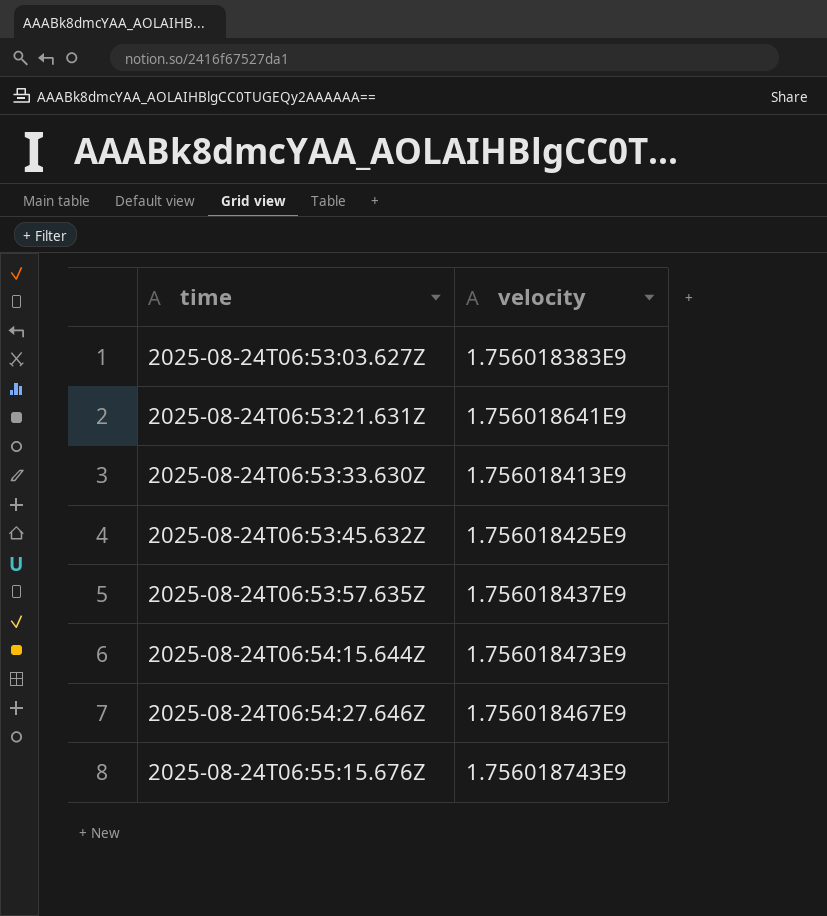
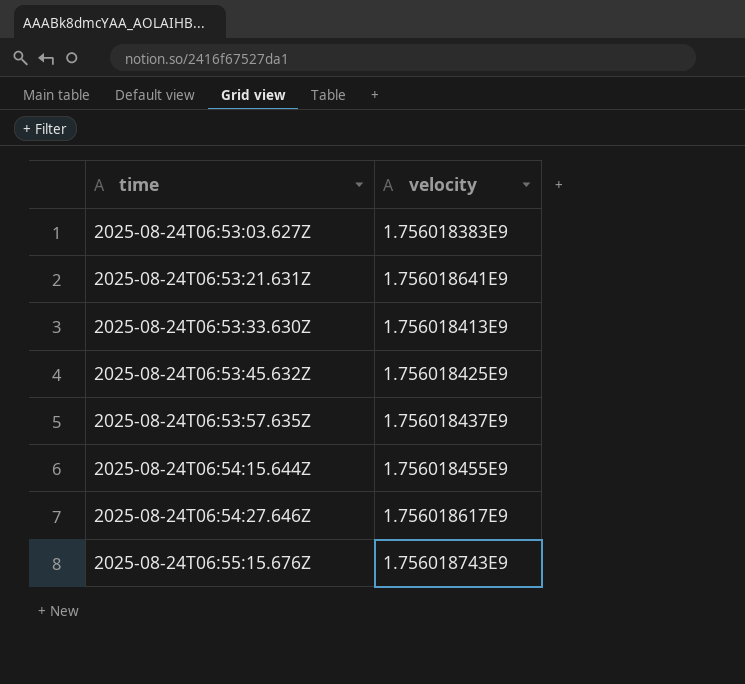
2025-08-24T06:54:15.644Z | velocity: 1.756018473E9 -> 1.756018455E9
2025-08-24T06:54:27.646Z | velocity: 1.756018467E9 -> 1.756018617E9

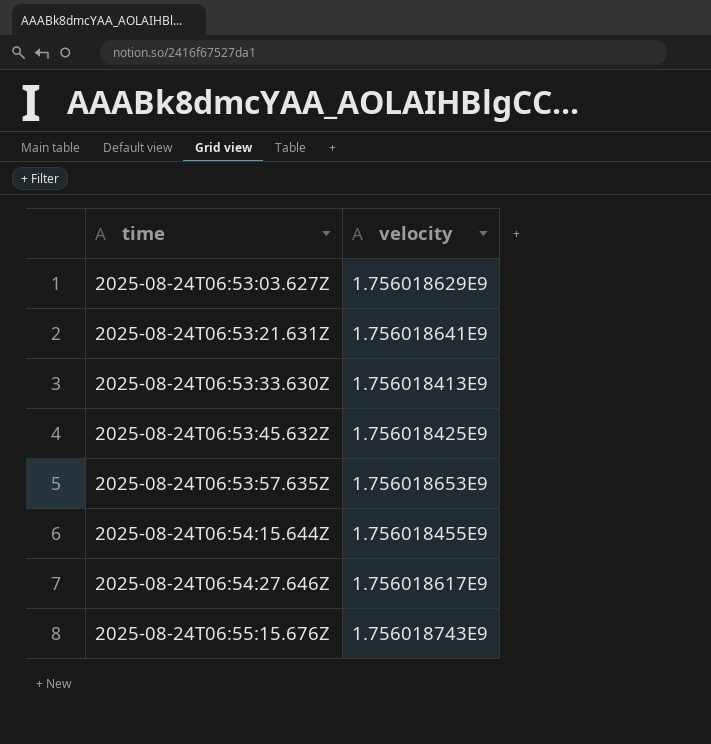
2025-08-24T06:53:03.627Z | velocity: 1.756018383E9 -> 1.756018629E9
2025-08-24T06:53:57.635Z | velocity: 1.756018437E9 -> 1.756018653E9

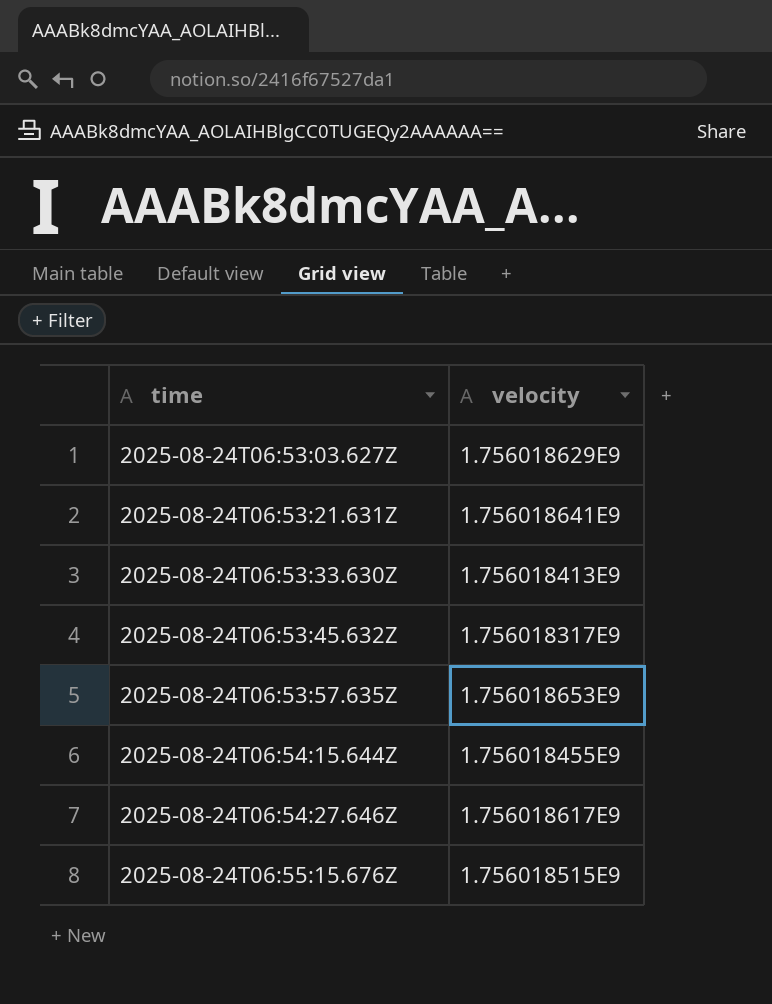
2025-08-24T06:53:45.632Z | velocity: 1.756018425E9 -> 1.756018317E9
2025-08-24T06:55:15.676Z | velocity: 1.756018743E9 -> 1.756018515E9

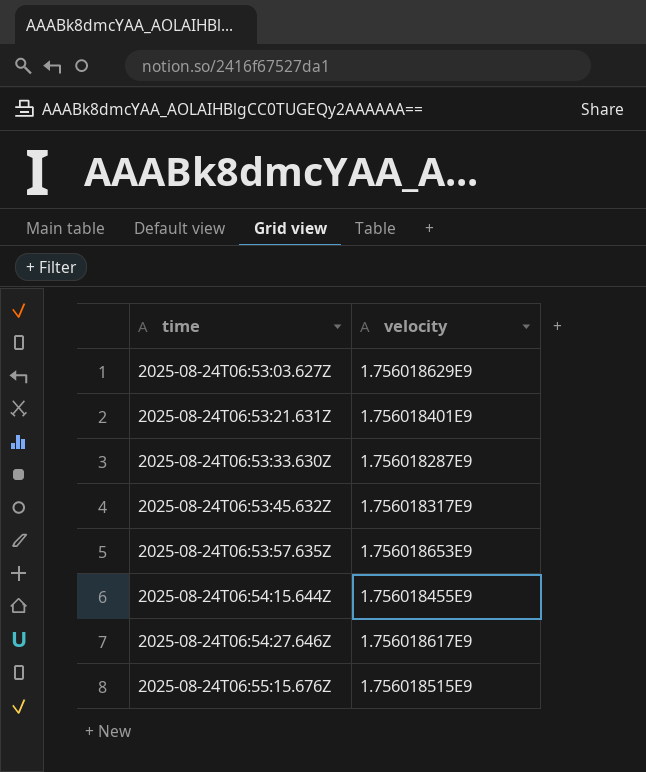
2025-08-24T06:53:21.631Z | velocity: 1.756018641E9 -> 1.756018401E9
2025-08-24T06:53:33.630Z | velocity: 1.756018413E9 -> 1.756018287E9

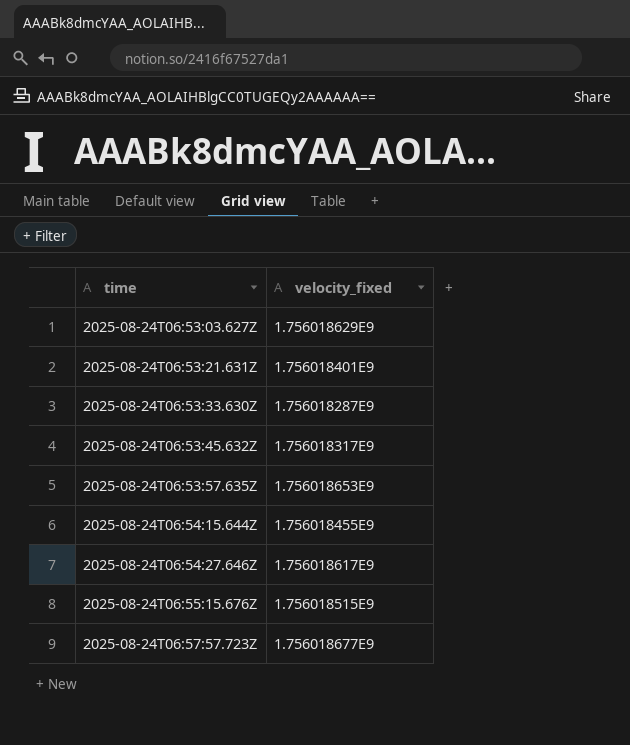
column name: velocity -> velocity_fixed
row 2025-08-24T06:57:57.723Z: none -> 1.756018677E9

